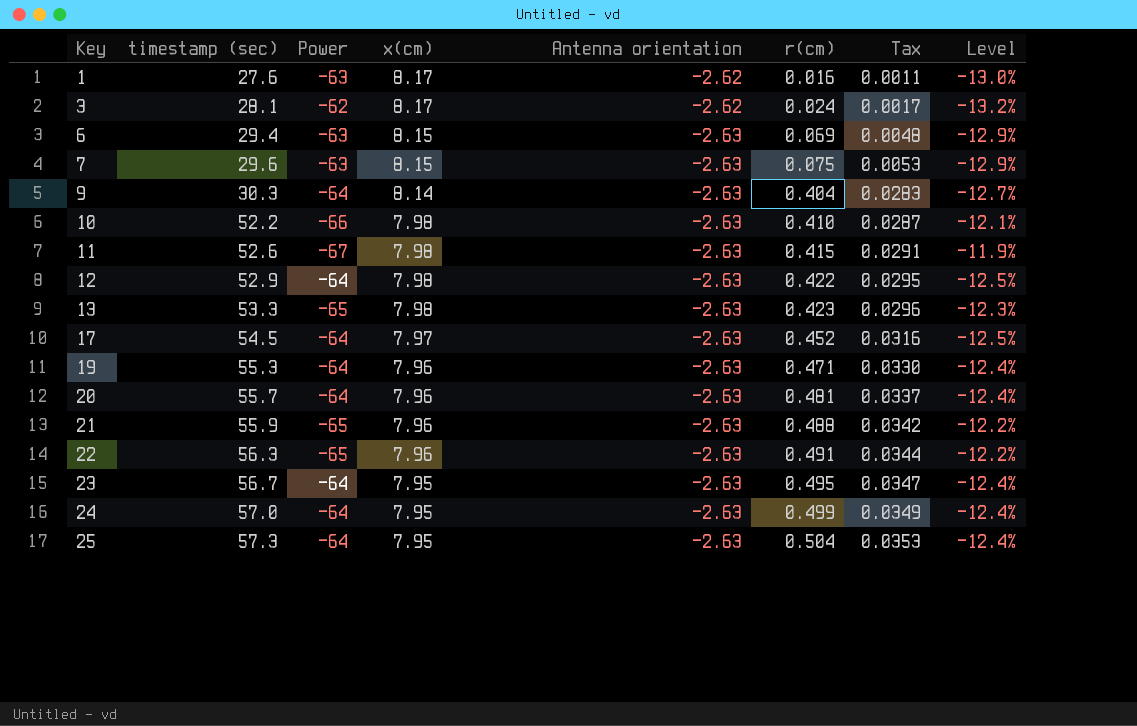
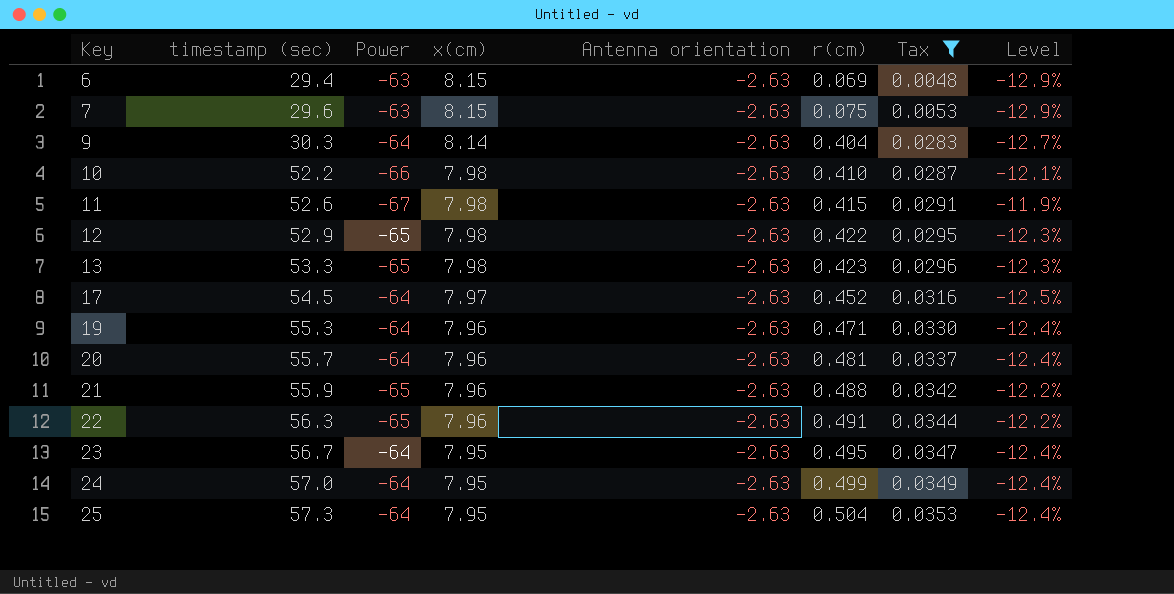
filter: none -> Tax >= 0.0048
12 | Power: -64 -> -65
12 | Level: -12.5% -> -12.3%

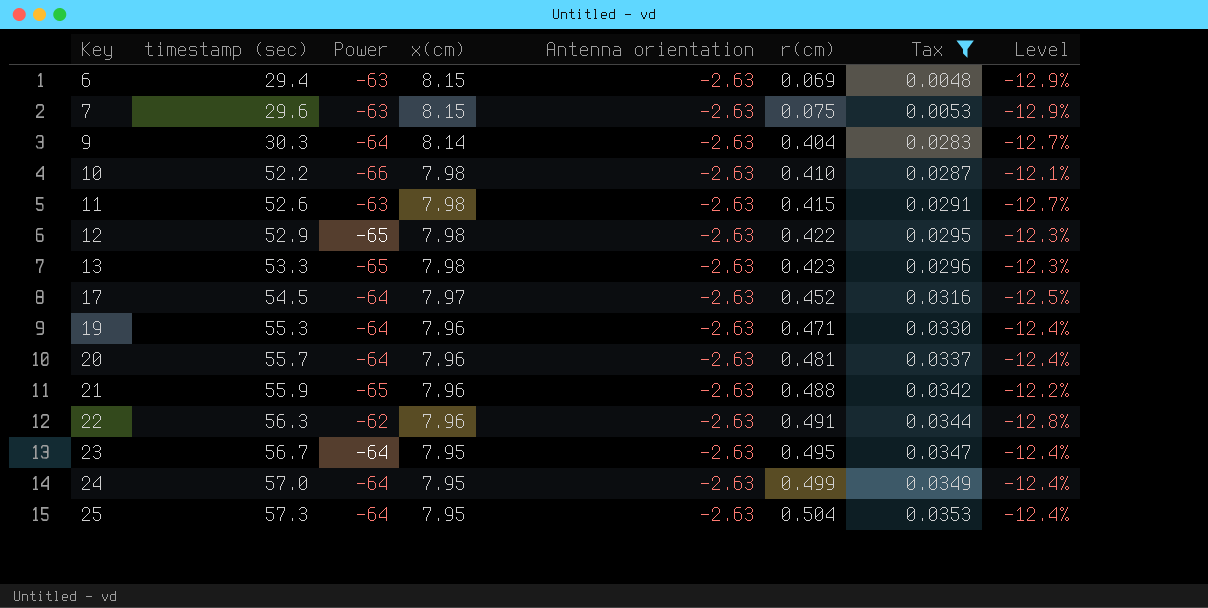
11 | Power: -67 -> -63
11 | Level: -11.9% -> -12.7%
22 | Power: -65 -> -62
22 | Level: -12.2% -> -12.8%

